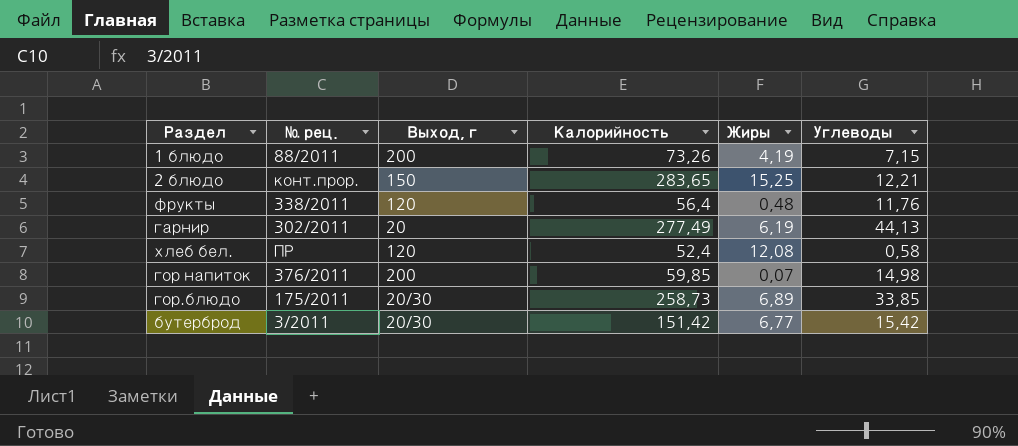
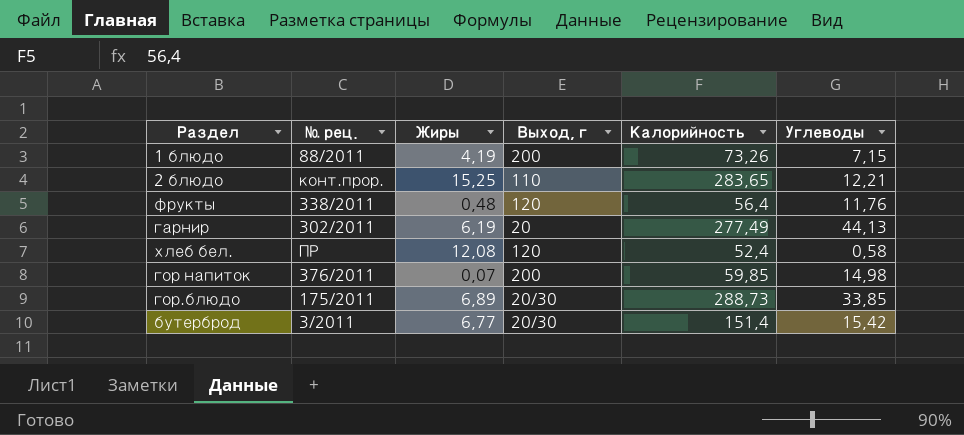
column Жиры | position: 5 -> 3
2 блюдо | Выход, г: 150 -> 110
гор.блюдо | Калорийность: 258,73 -> 288,73
бутерброд | Калорийность: 151,42 -> 151,4

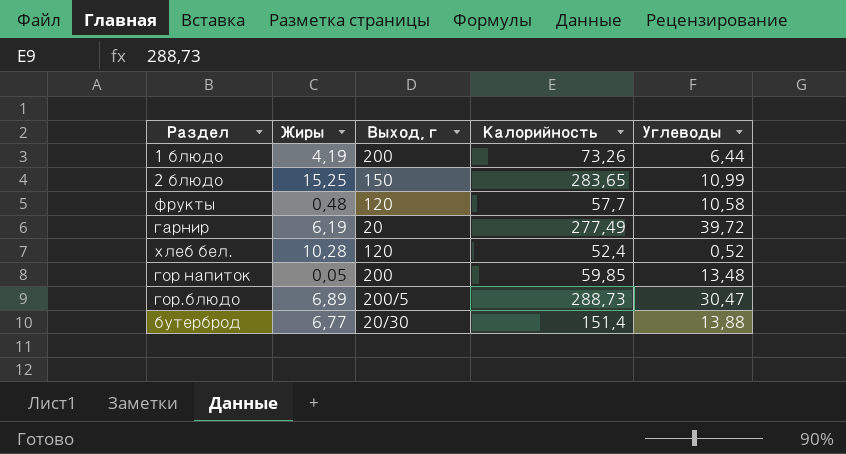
column № рец. | position: 2 -> none
1 блюдо | Углеводы: 7,15 -> 6,44
2 блюдо | Выход, г: 110 -> 150
2 блюдо | Углеводы: 12,21 -> 10,99
фрукты | Калорийность: 56,4 -> 57,7
фрукты | Углеводы: 11,76 -> 10,58
гарнир | Углеводы: 44,13 -> 39,72
хлеб бел. | Жиры: 12,08 -> 10,28
хлеб бел. | Углеводы: 0,58 -> 0,52
гор напиток | Жиры: 0,07 -> 0,05
гор напиток | Углеводы: 14,98 -> 13,48
гор.блюдо | Выход, г: 20/30 -> 200/5
гор.блюдо | Углеводы: 33,85 -> 30,47
бутерброд | Углеводы: 15,42 -> 13,88

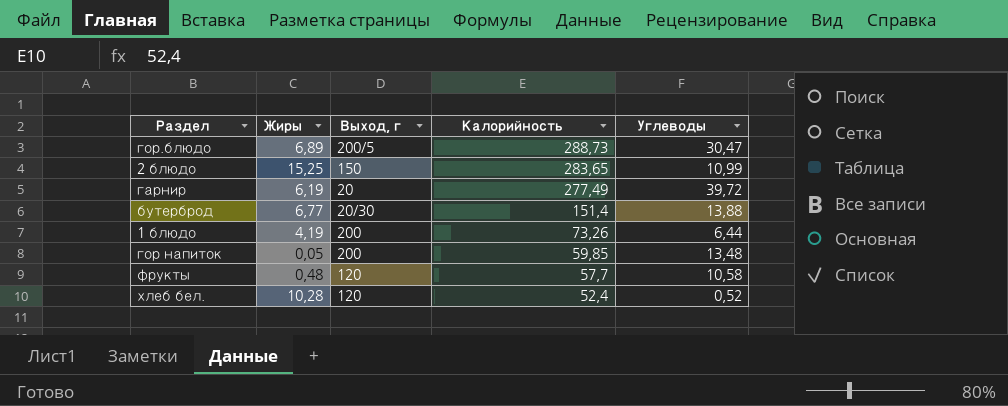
row order: none -> Калорийность descending

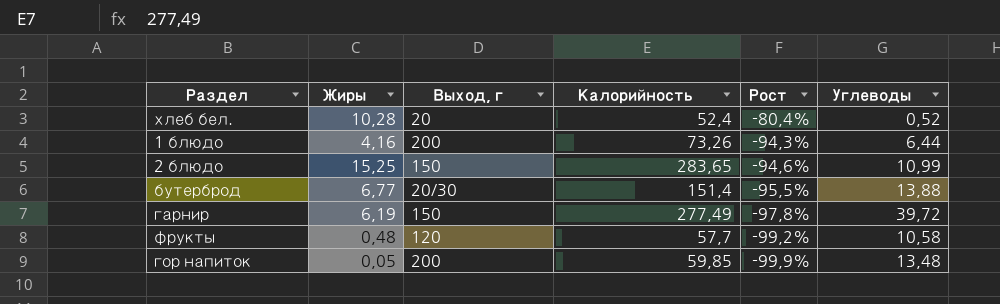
row order: Калорийность descending -> Рост descending
column Рост | formula: none -> ([Жиры] - [Калорийность]) / [Калорийность]
row гор.блюдо: 6,89 | 200/5 | 288,73 | 30,47 -> none
хлеб бел. | Выход, г: 120 -> 20
1 блюдо | Жиры: 4,19 -> 4,16
гарнир | Выход, г: 20 -> 150

